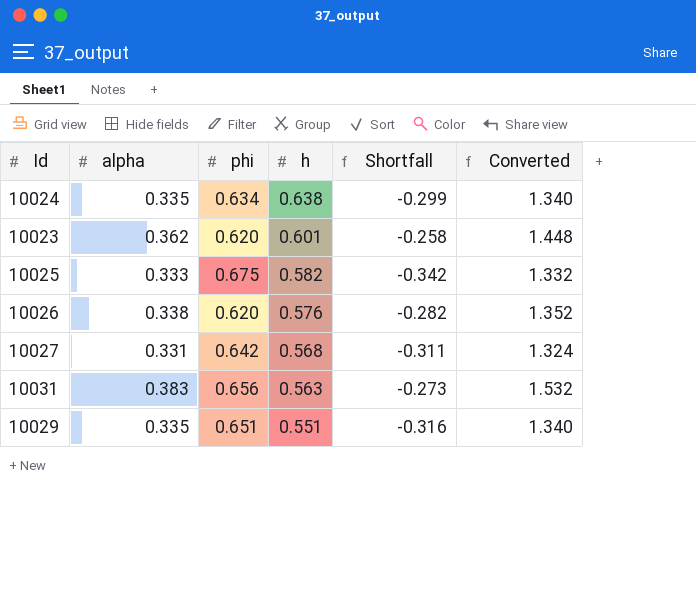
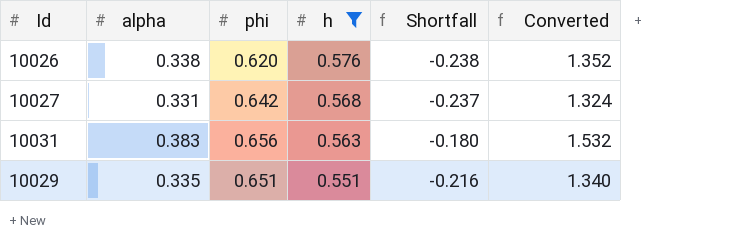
filter: none -> h <= 0.576
column Shortfall | formula: [alpha] - [phi] -> [alpha] - [h]

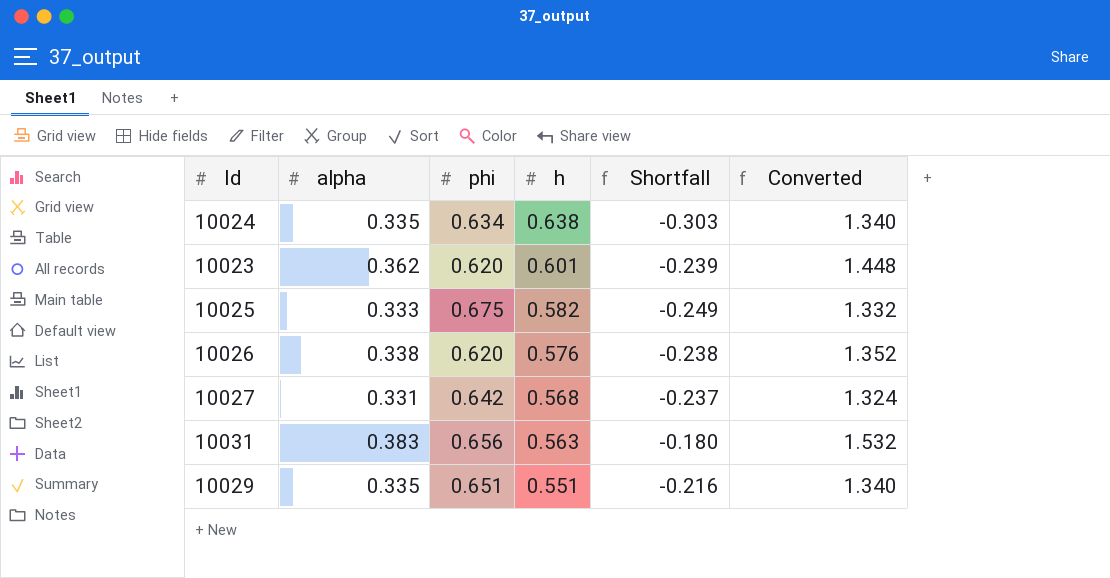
filter: h <= 0.576 -> none

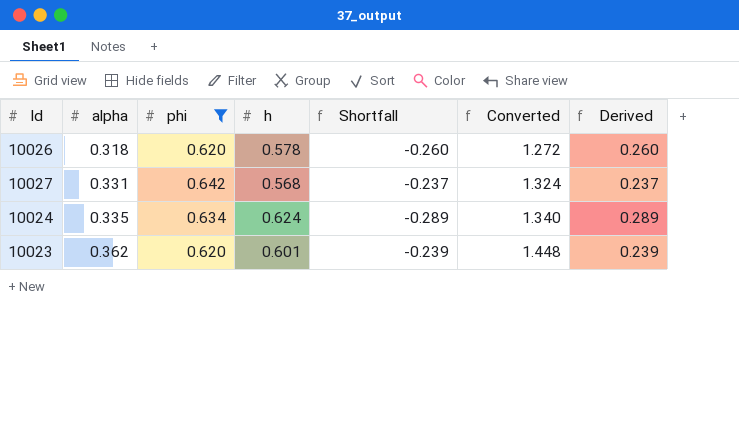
filter: none -> phi <= 0.642
row order: h descending -> alpha ascending
column Derived | formula: none -> [h] - [alpha]
10026 | alpha: 0.338 -> 0.318
10026 | h: 0.576 -> 0.578
10026 | Shortfall: -0.238 -> -0.260
10026 | Converted: 1.352 -> 1.272
10024 | h: 0.638 -> 0.624
10024 | Shortfall: -0.303 -> -0.289

